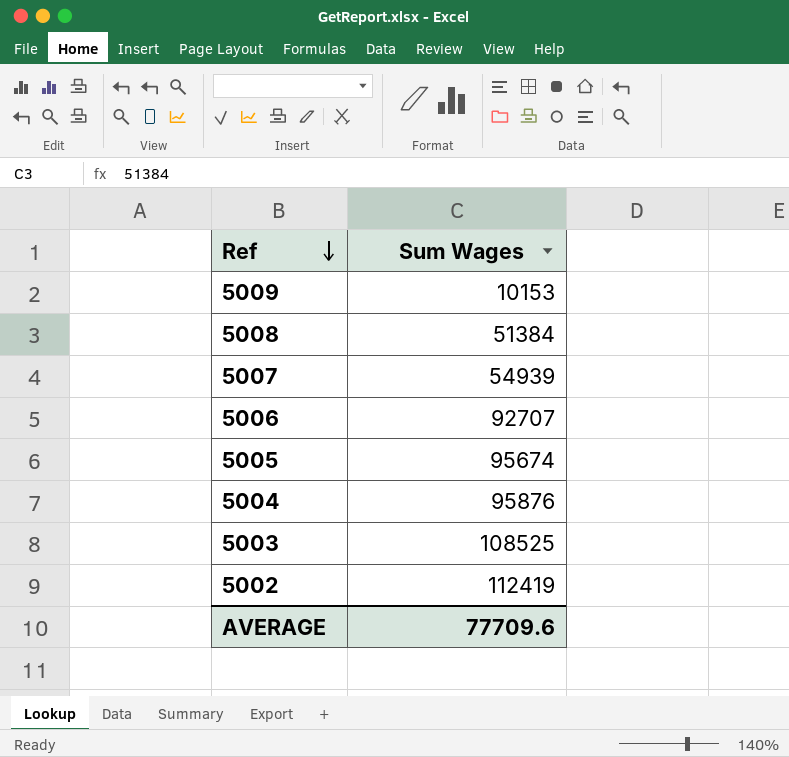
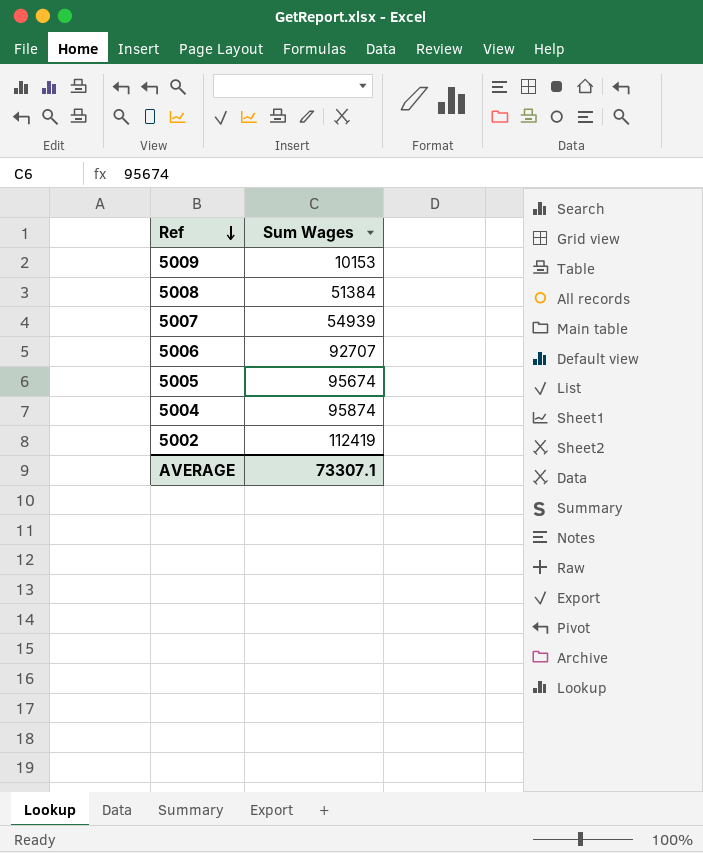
row 5003: 108525 -> none
5004 | Sum Wages: 95876 -> 95874
AVERAGE | Sum Wages: 77709.6 -> 73307.1

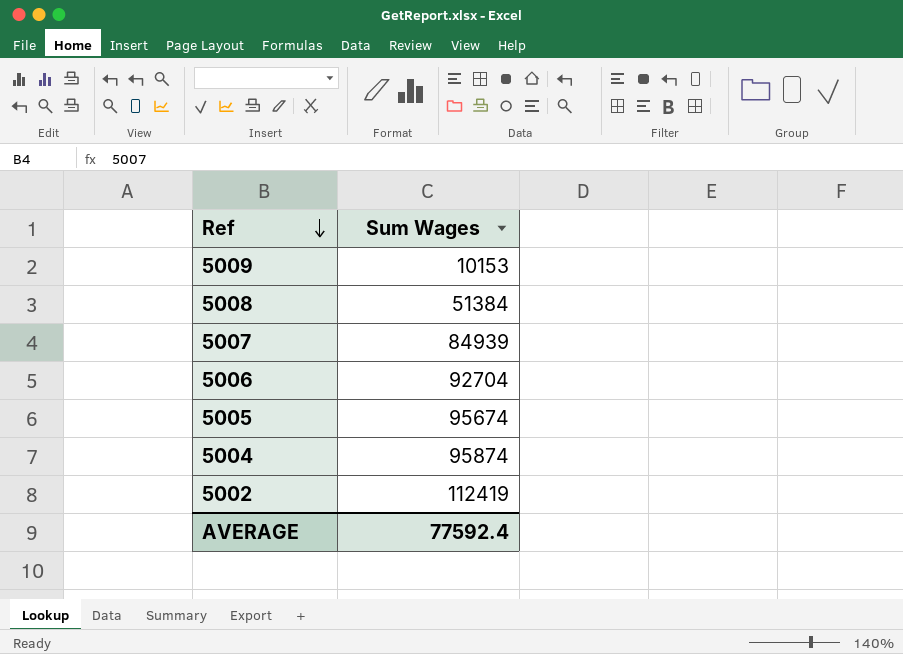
5007 | Sum Wages: 54939 -> 84939
5006 | Sum Wages: 92707 -> 92704
AVERAGE | Sum Wages: 73307.1 -> 77592.4

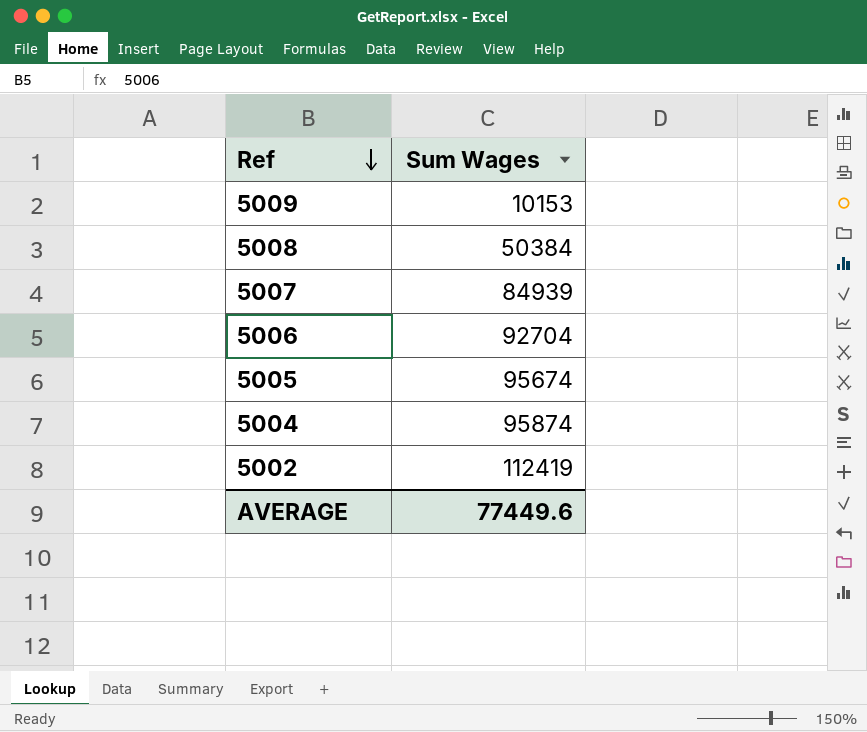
5008 | Sum Wages: 51384 -> 50384
AVERAGE | Sum Wages: 77592.4 -> 77449.6

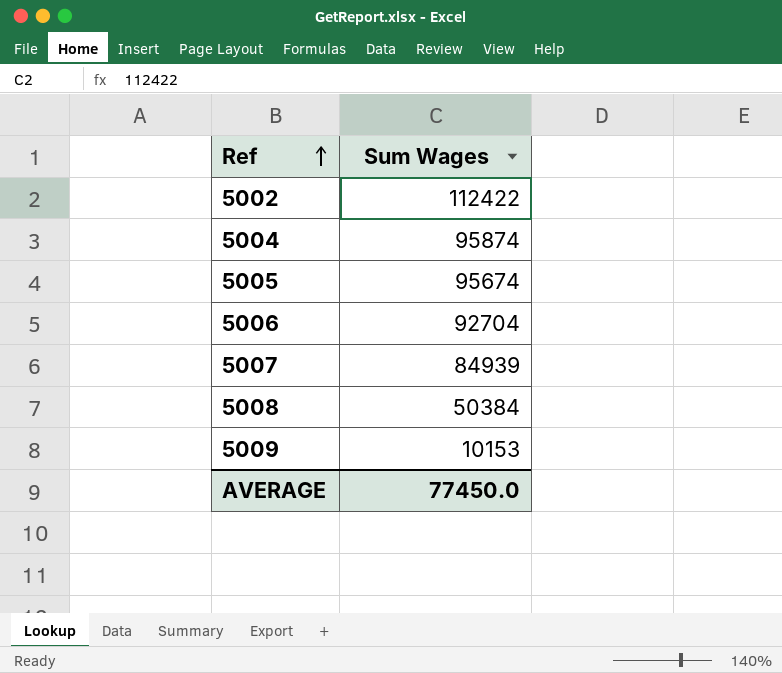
row order: Ref descending -> Ref ascending
5002 | Sum Wages: 112419 -> 112422
AVERAGE | Sum Wages: 77449.6 -> 77450.0

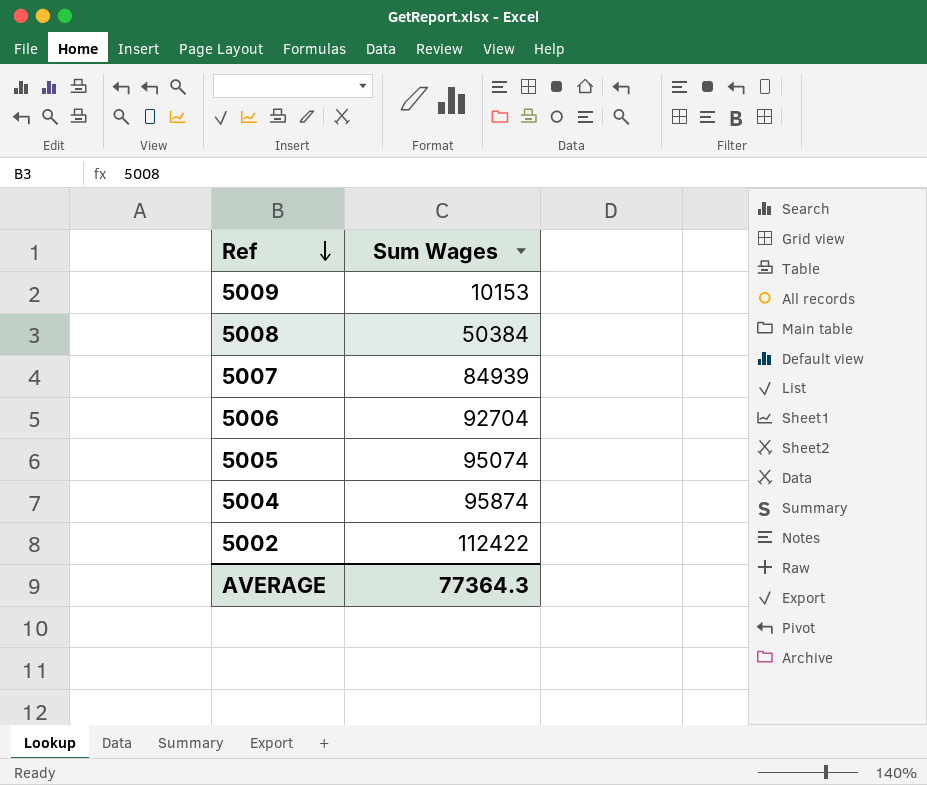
row order: Ref ascending -> Ref descending
5005 | Sum Wages: 95674 -> 95074
AVERAGE | Sum Wages: 77450.0 -> 77364.3

